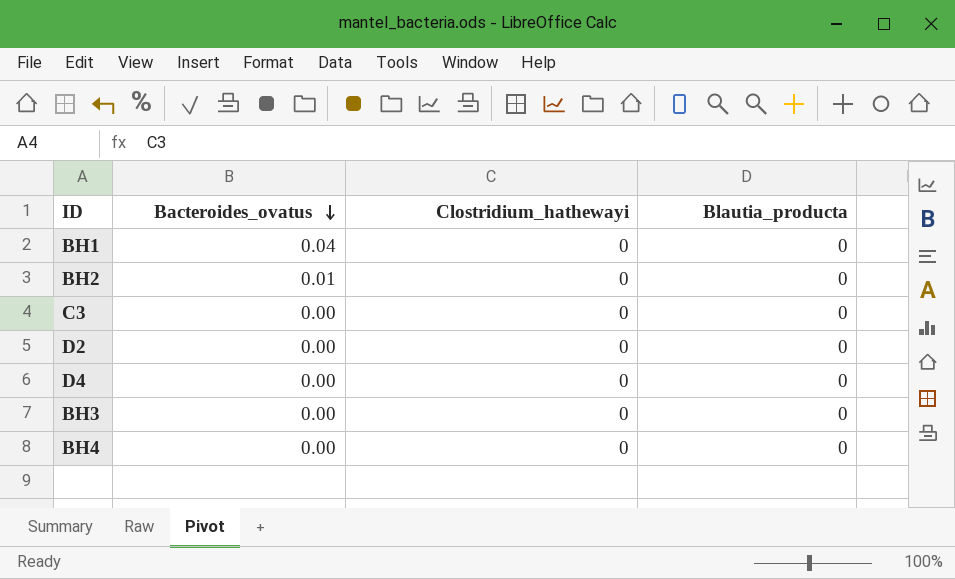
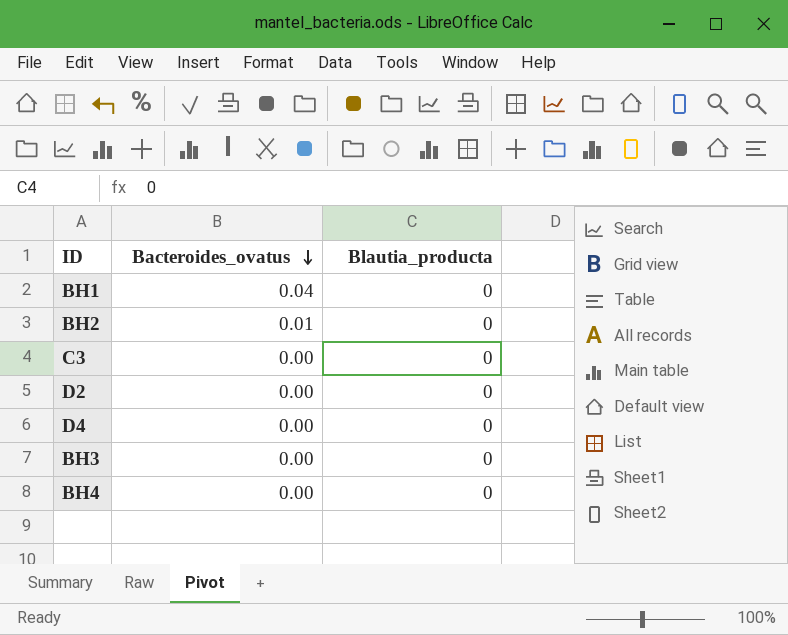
column Clostridium_hathewayi | position: 3 -> none

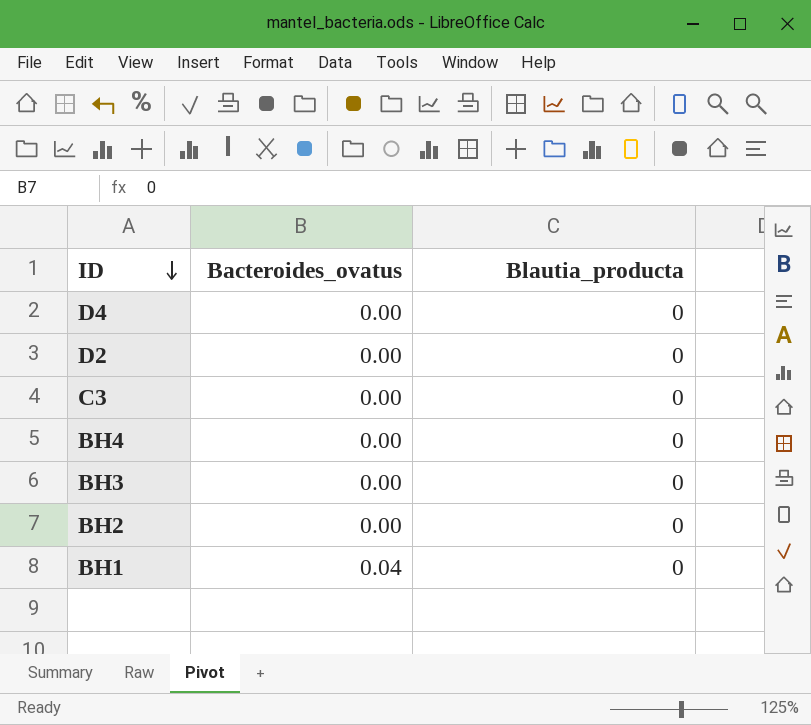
row order: Bacteroides_ovatus descending -> ID descending
BH2 | Bacteroides_ovatus: 0.01 -> 0.00

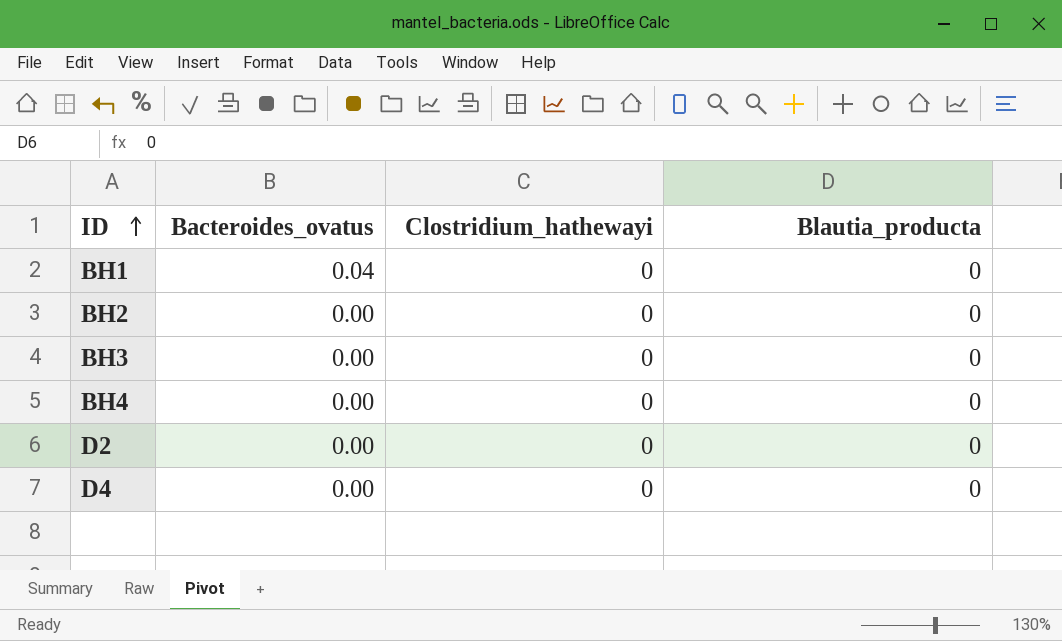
row order: ID descending -> ID ascending
column Clostridium_hathewayi | position: none -> 3
row C3: 0.00 | 0 -> none

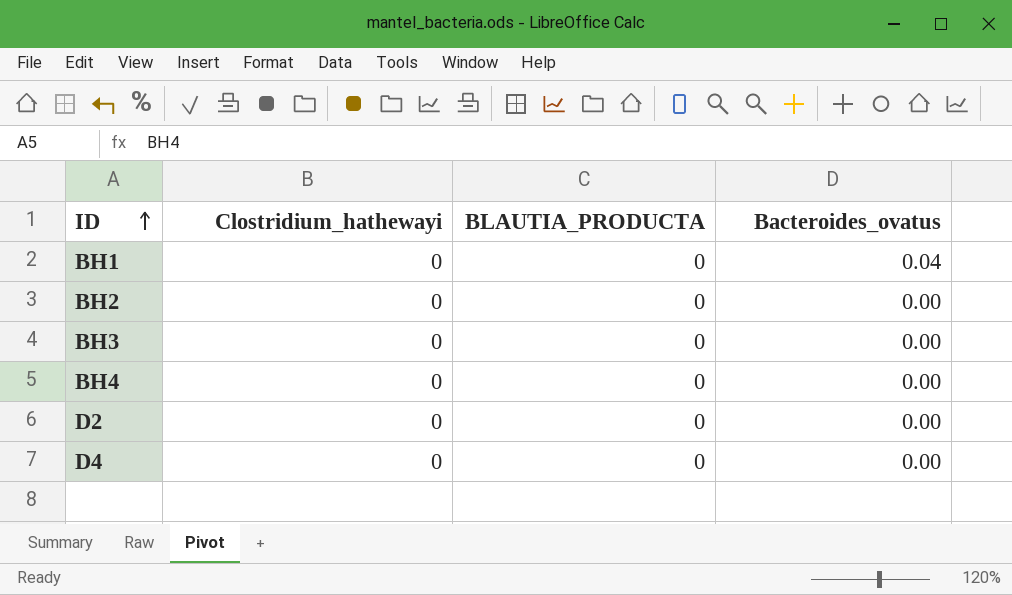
column name: Blautia_producta -> BLAUTIA_PRODUCTA
column Bacteroides_ovatus | position: 2 -> 4

